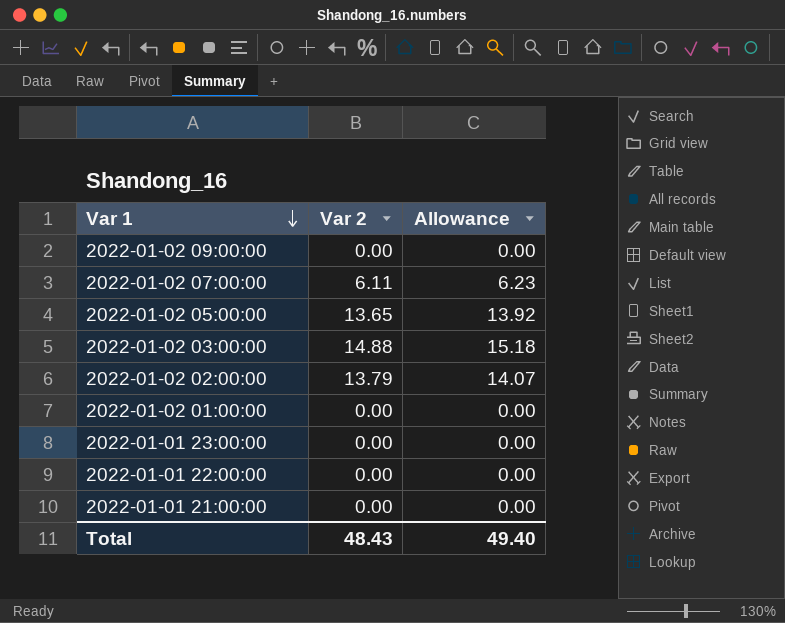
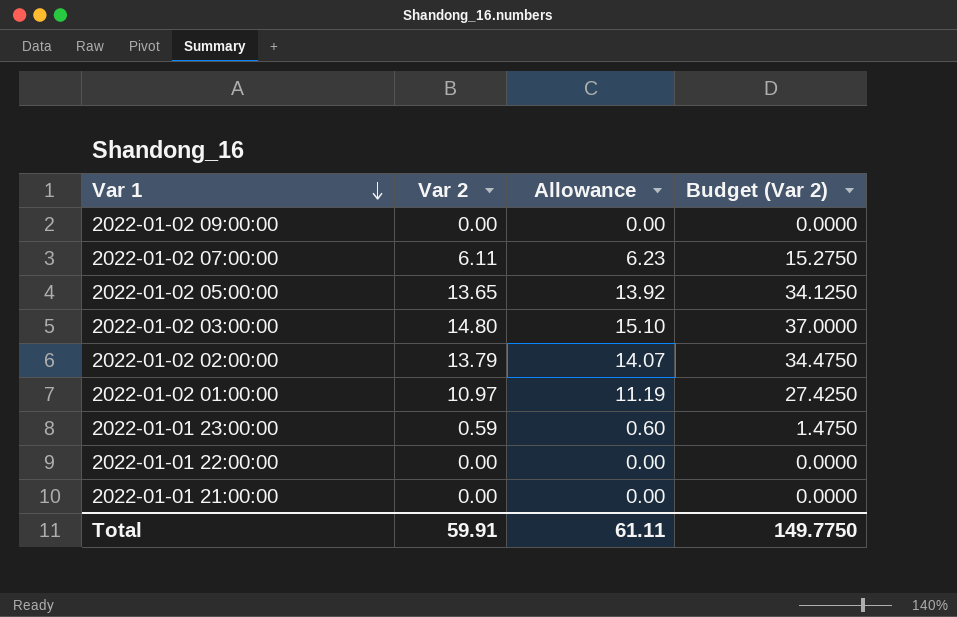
column Budget (Var 2) | formula: none -> [Var 2] * 2.5
2022-01-02 03:00:00 | Var 2: 14.88 -> 14.80
2022-01-02 03:00:00 | Allowance: 15.18 -> 15.10
2022-01-02 01:00:00 | Var 2: 0.00 -> 10.97
2022-01-02 01:00:00 | Allowance: 0.00 -> 11.19
2022-01-01 23:00:00 | Var 2: 0.00 -> 0.59
2022-01-01 23:00:00 | Allowance: 0.00 -> 0.60
Total | Var 2: 48.43 -> 59.91
Total | Allowance: 49.40 -> 61.11

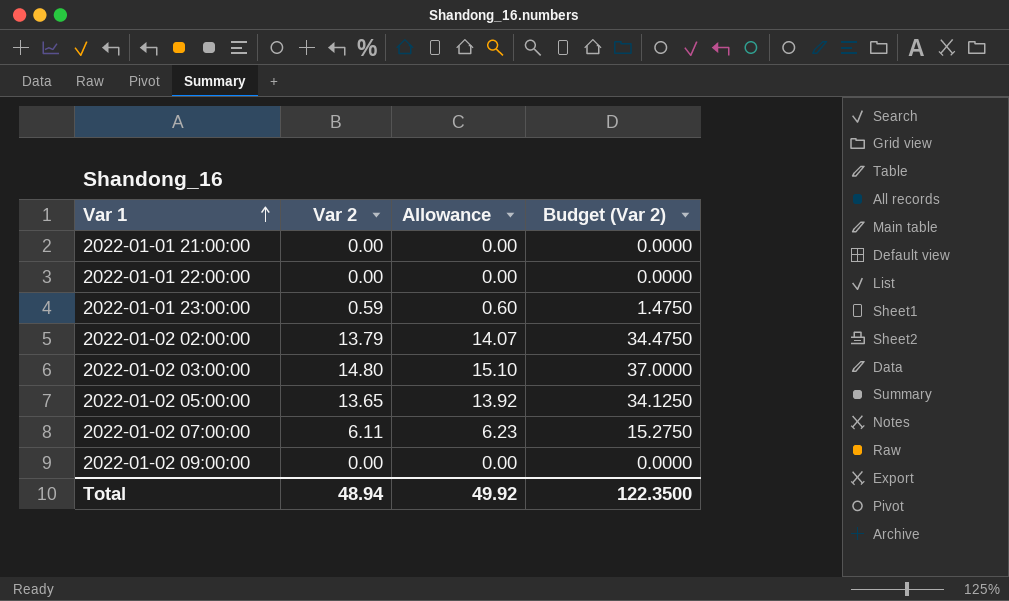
row order: Var 1 descending -> Var 1 ascending
row 2022-01-02 01:00:00: 10.97 | 11.19 | 27.4250 -> none
Total | Var 2: 59.91 -> 48.94
Total | Allowance: 61.11 -> 49.92
Total | Budget (Var 2): 149.7750 -> 122.3500

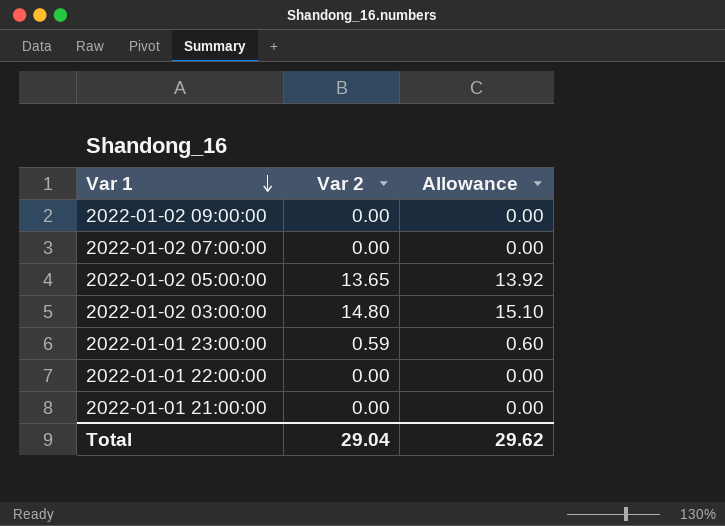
row order: Var 1 ascending -> Var 1 descending
column Budget (Var 2) | formula: [Var 2] * 2.5 -> none
row 2022-01-02 02:00:00: 13.79 | 14.07 | 34.4750 -> none
2022-01-02 07:00:00 | Var 2: 6.11 -> 0.00
2022-01-02 07:00:00 | Allowance: 6.23 -> 0.00
Total | Var 2: 48.94 -> 29.04
Total | Allowance: 49.92 -> 29.62

